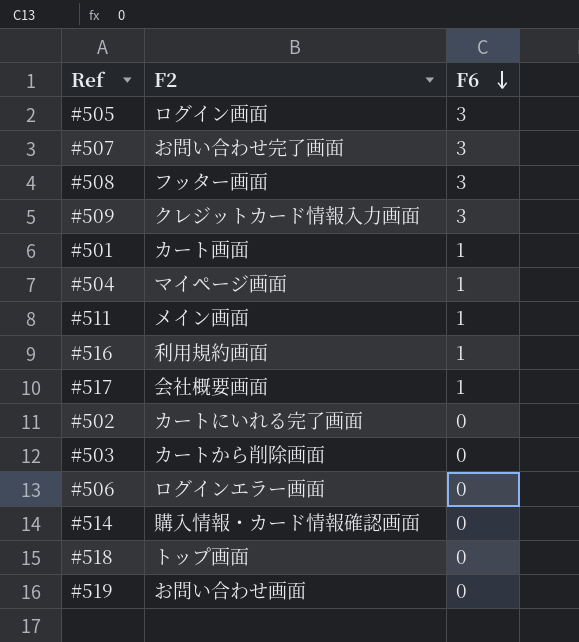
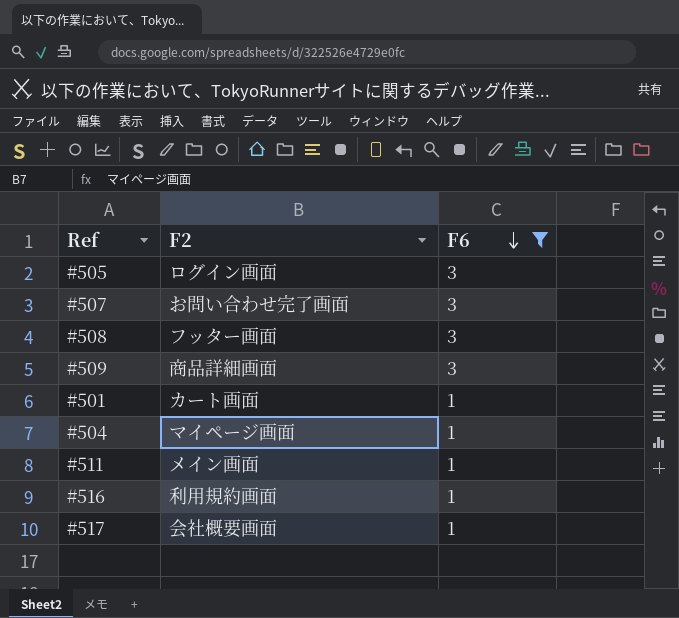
filter: none -> F6 != 0
#509 | F2: クレジットカード情報入力画面 -> 商品詳細画面

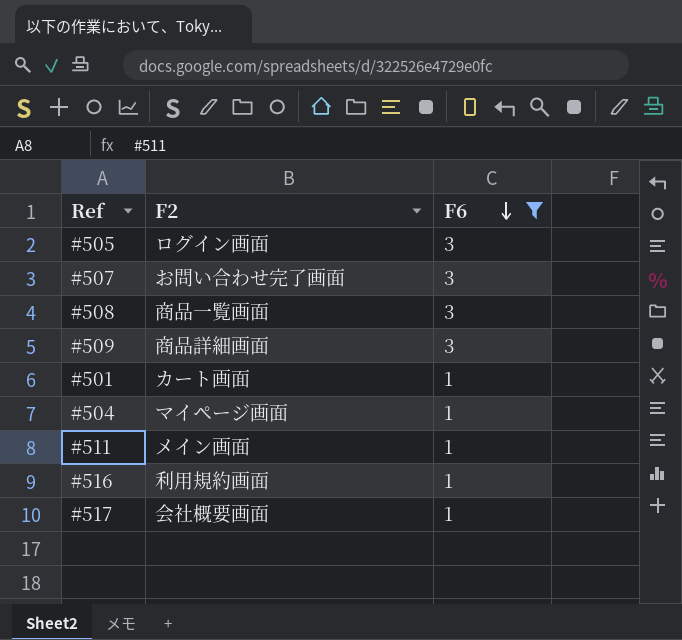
#508 | F2: フッター画面 -> 商品一覧画面

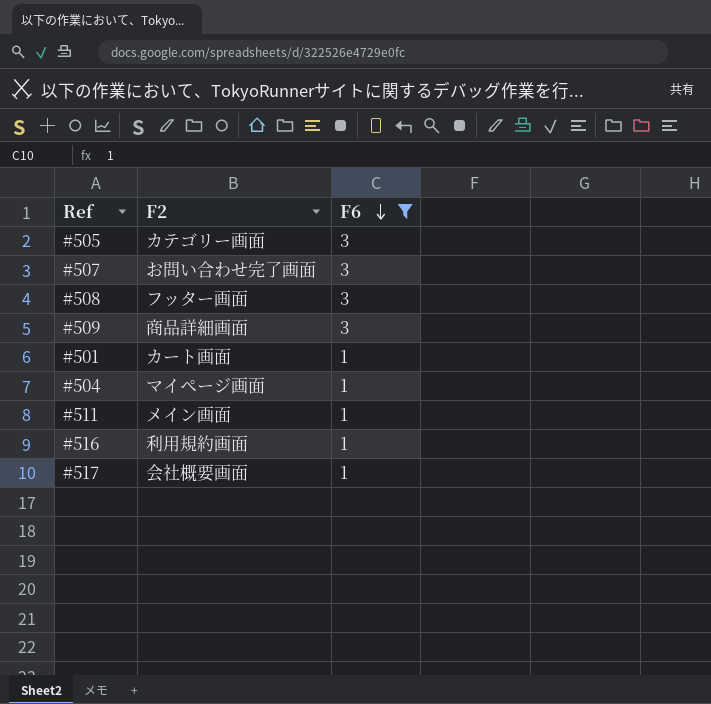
#505 | F2: ログイン画面 -> カテゴリー画面
#508 | F2: 商品一覧画面 -> フッター画面

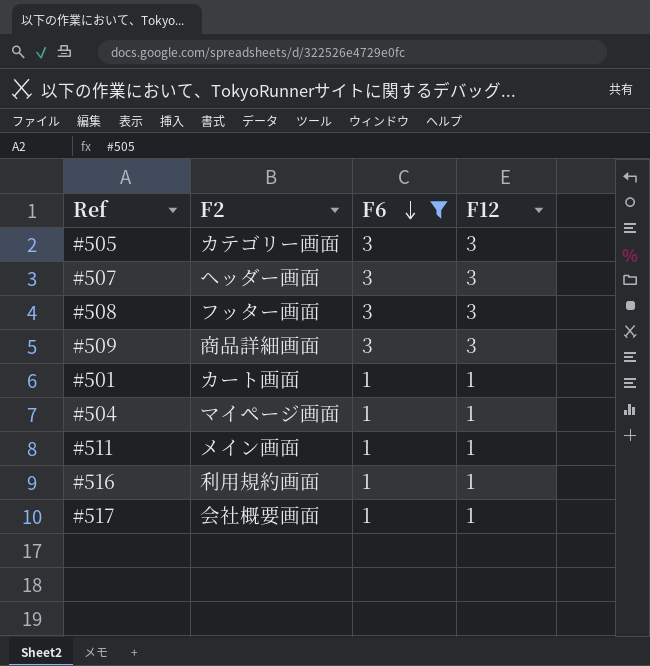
column F12 | position: none -> 4
#507 | F2: お問い合わせ完了画面 -> ヘッダー画面

